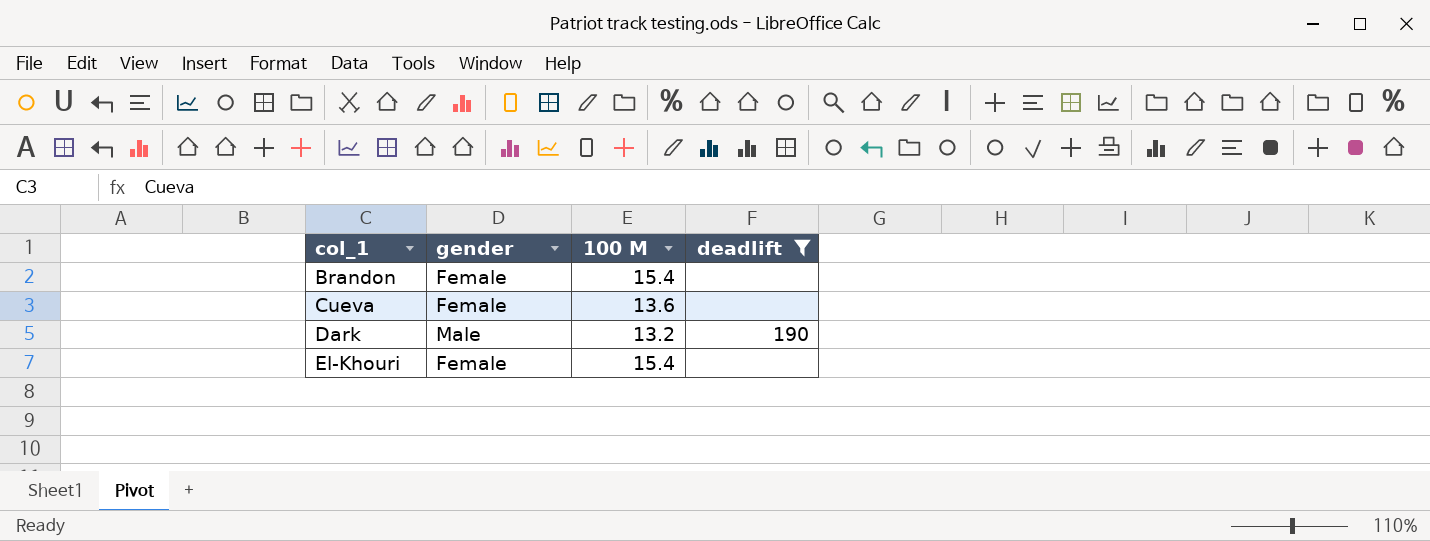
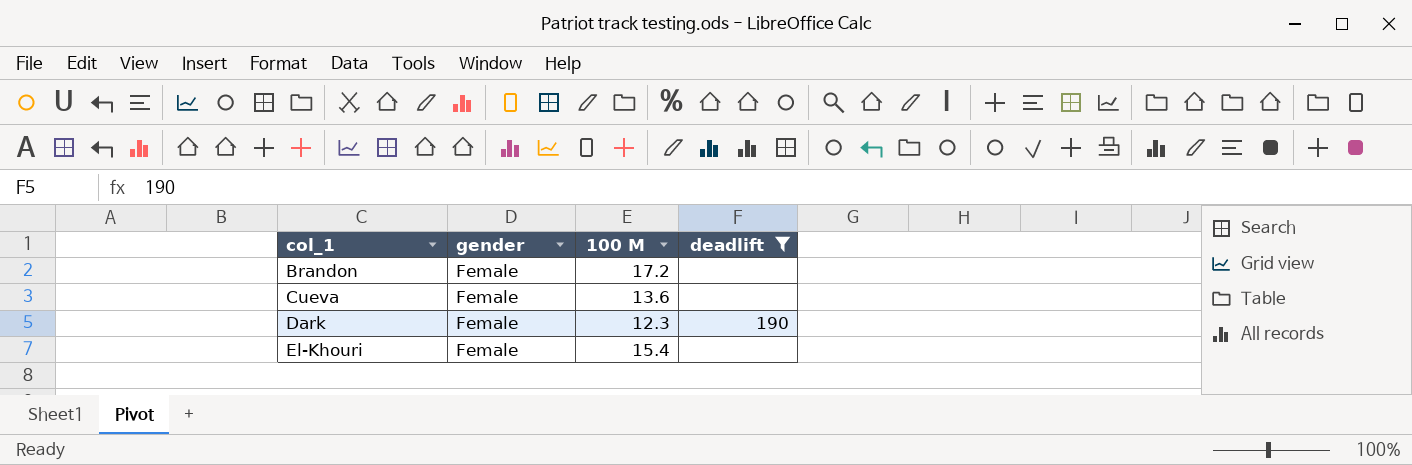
Brandon | 100 M: 15.4 -> 17.2
Dark | gender: Male -> Female
Dark | 100 M: 13.2 -> 12.3

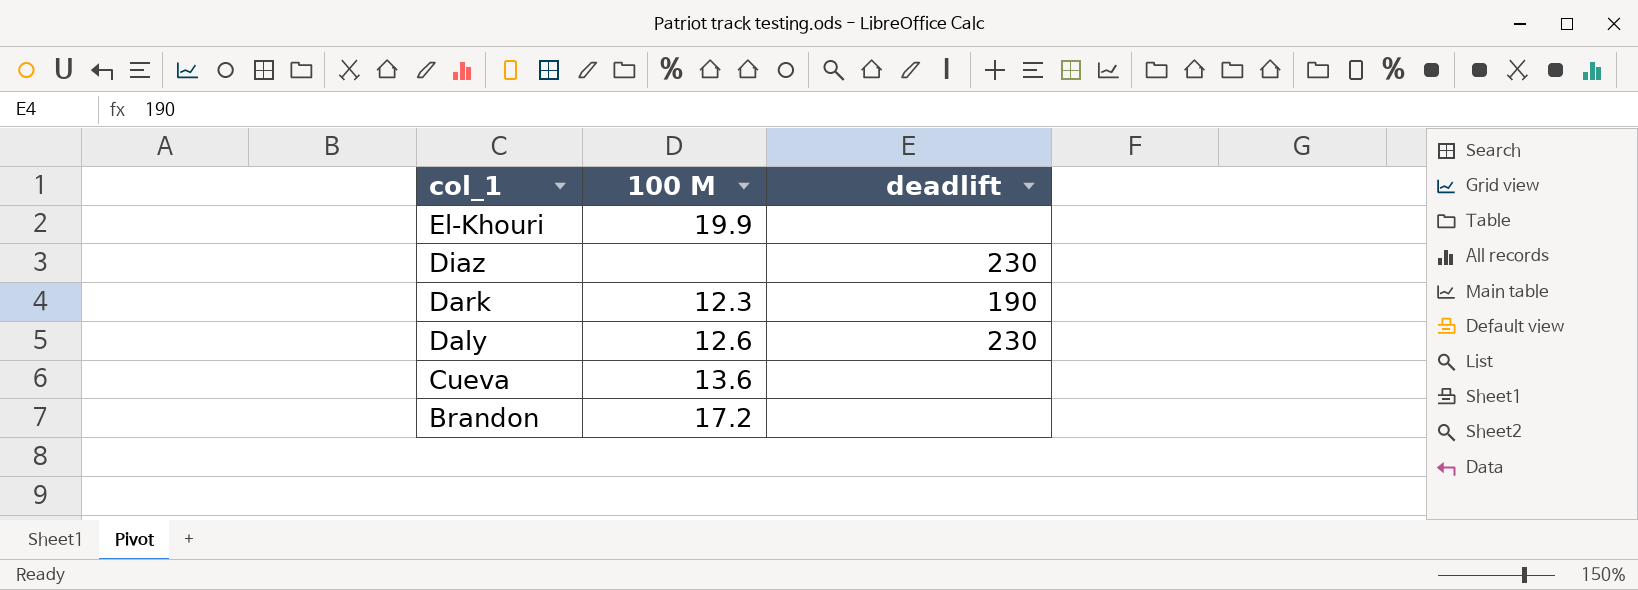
filter: deadlift != 230 -> none
row order: col_1 ascending -> col_1 descending
column gender | position: 2 -> none
El-Khouri | 100 M: 15.4 -> 19.9

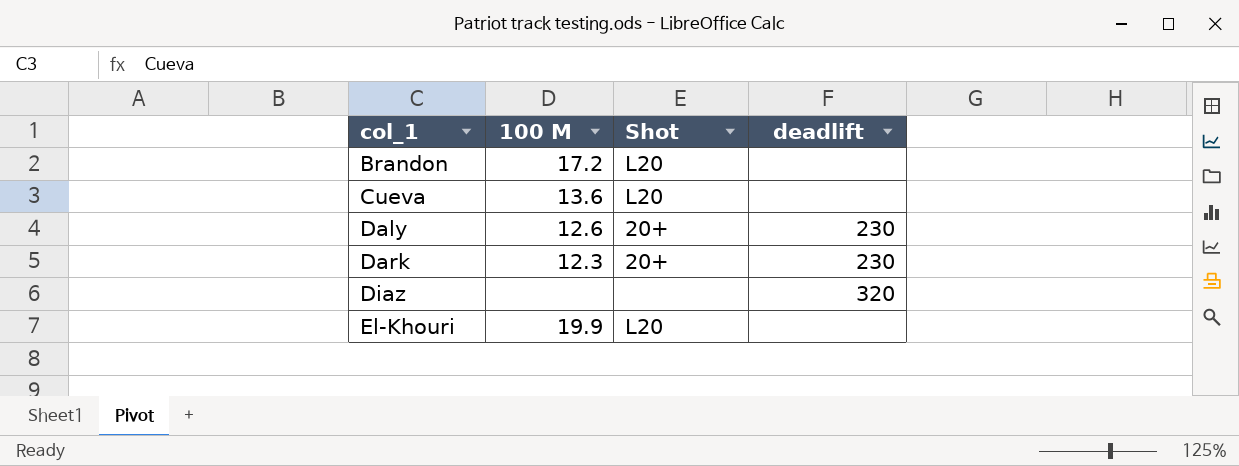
row order: col_1 descending -> col_1 ascending
column Shot | position: none -> 3
Dark | deadlift: 190 -> 230
Diaz | deadlift: 230 -> 320

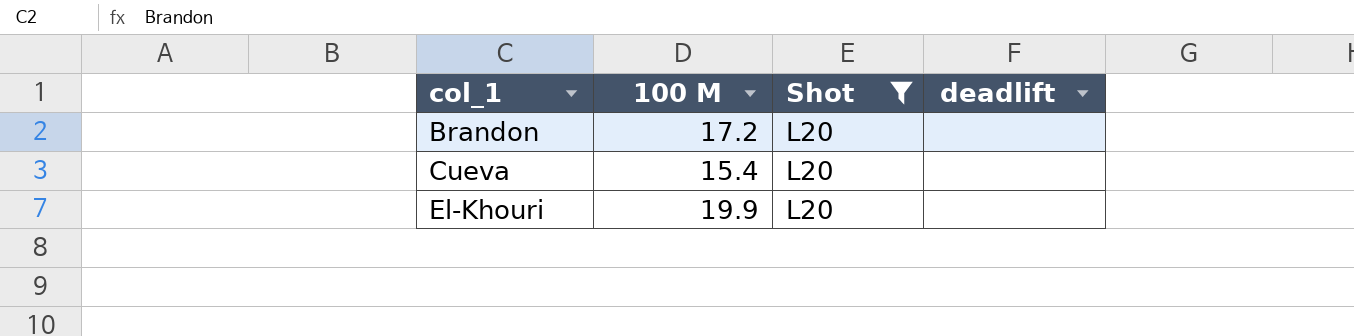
filter: none -> Shot = L20
Cueva | 100 M: 13.6 -> 15.4

